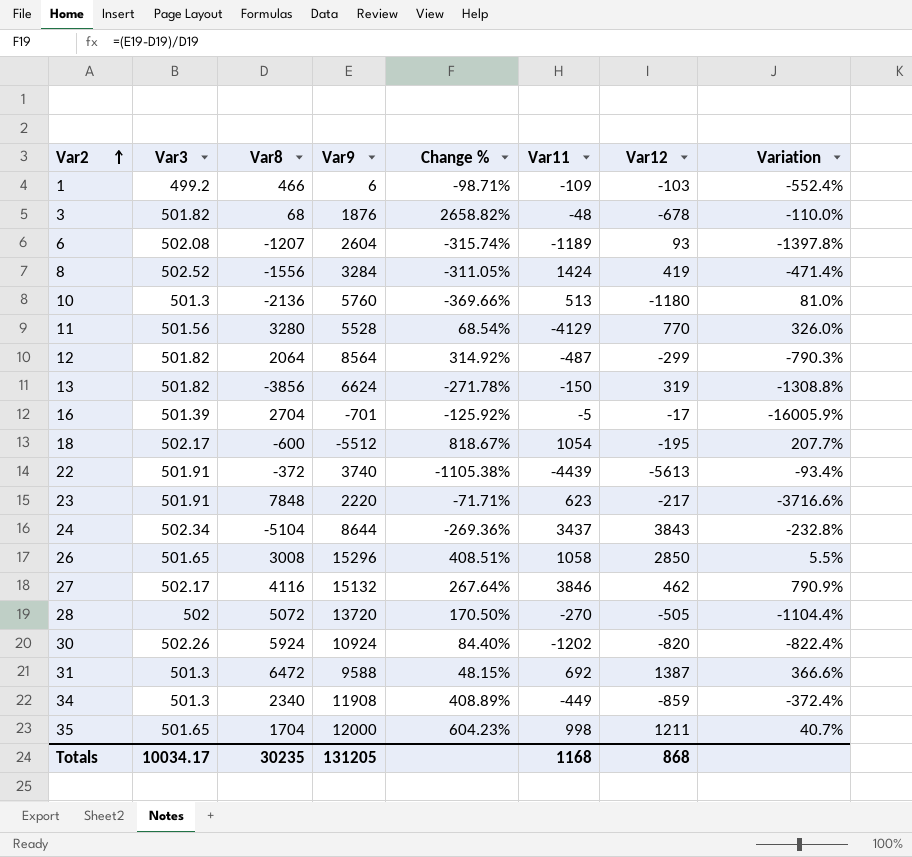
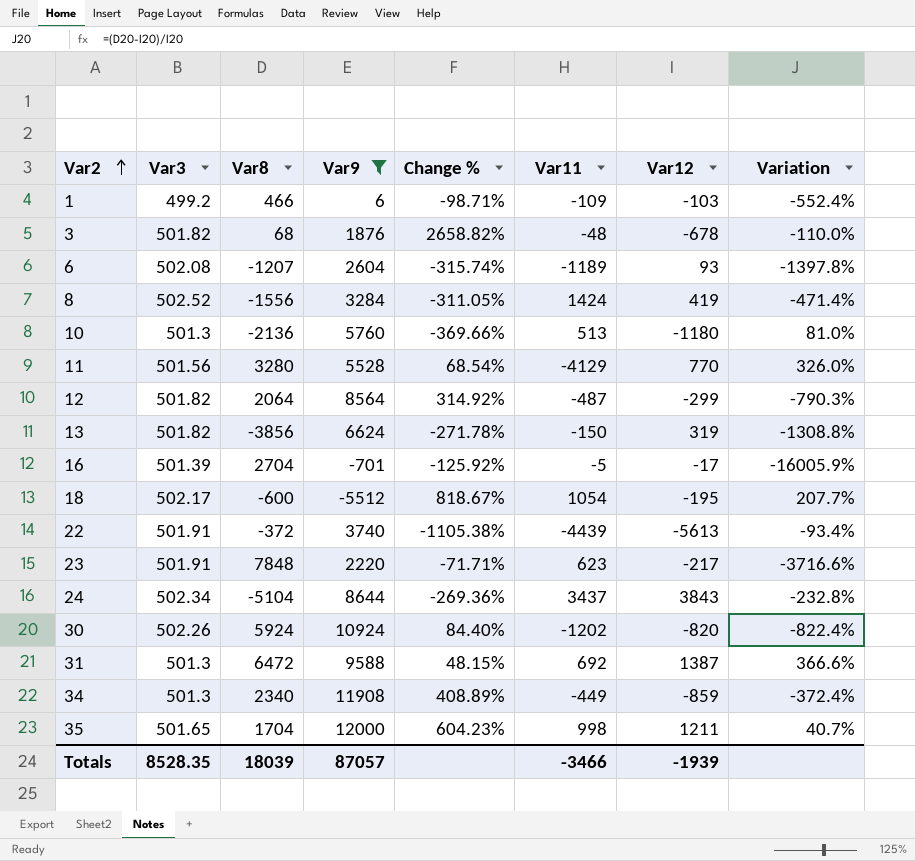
filter: none -> Var9 <= 12000
Totals | Var3: 10034.17 -> 8528.35
Totals | Var8: 30235 -> 18039
Totals | Var9: 131205 -> 87057
Totals | Var11: 1168 -> -3466
Totals | Var12: 868 -> -1939

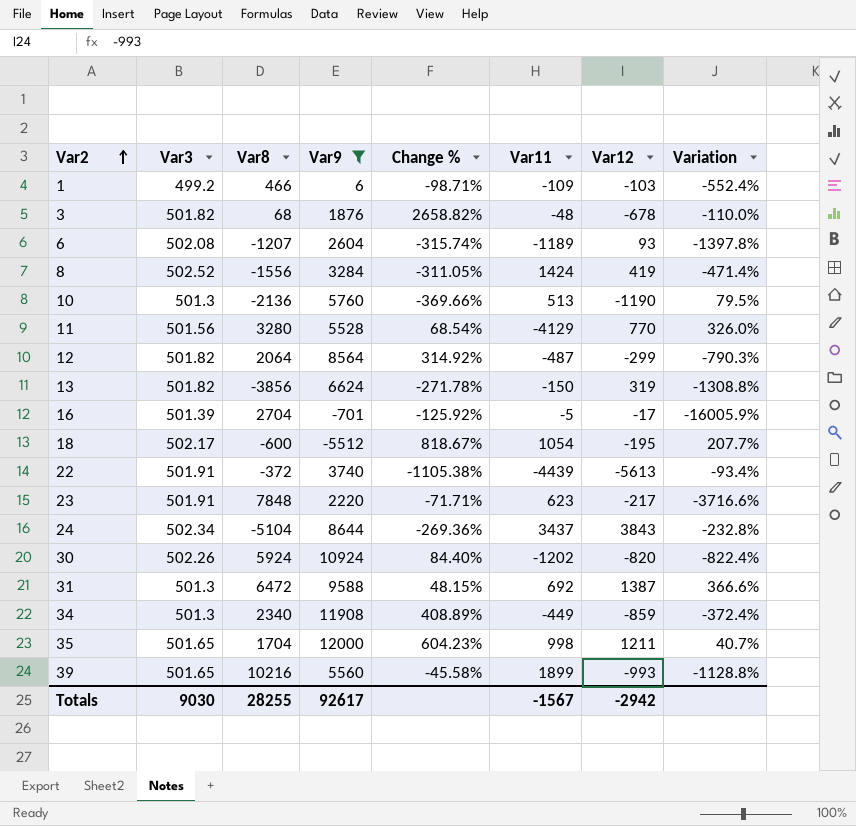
10 | Var12: -1180 -> -1190
10 | Variation: 81.0% -> 79.5%
row 39: none -> 501.65 | 10216 | 5560 | -45.58% | 1899 | -993 | -1128.8%
Totals | Var3: 8528.35 -> 9030
Totals | Var8: 18039 -> 28255
Totals | Var9: 87057 -> 92617
Totals | Var11: -3466 -> -1567
Totals | Var12: -1939 -> -2942

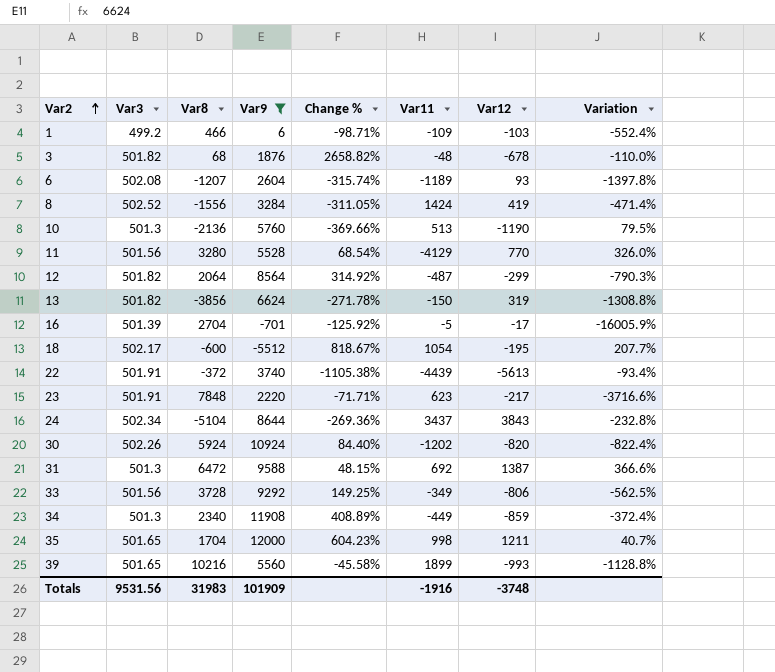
row 33: none -> 501.56 | 3728 | 9292 | 149.25% | -349 | -806 | -562.5%
Totals | Var3: 9030 -> 9531.56
Totals | Var8: 28255 -> 31983
Totals | Var9: 92617 -> 101909
Totals | Var11: -1567 -> -1916
Totals | Var12: -2942 -> -3748

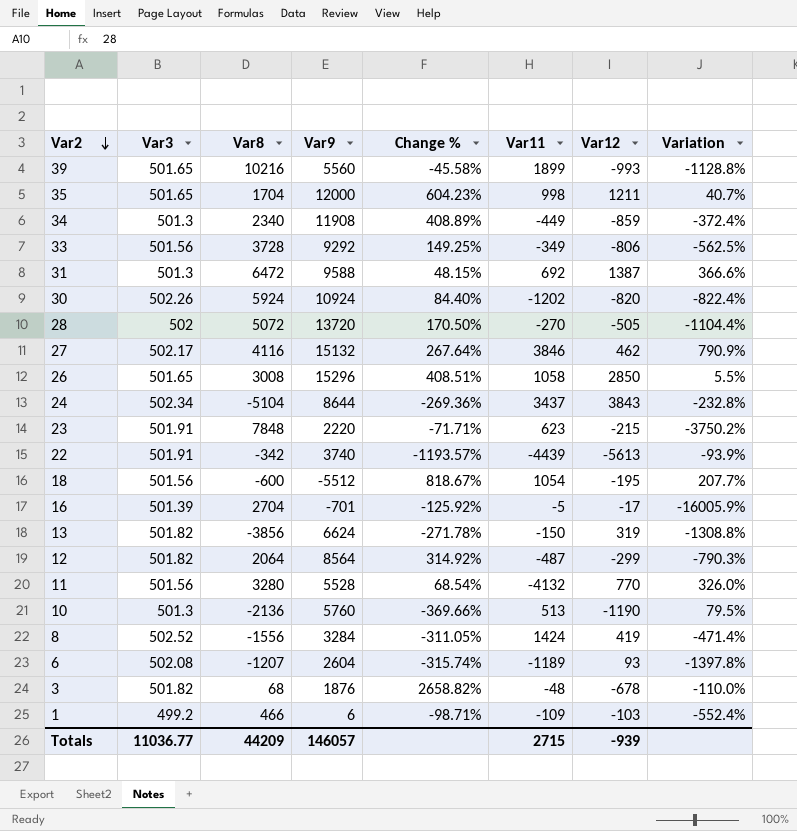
filter: Var9 <= 12000 -> none
row order: Var2 ascending -> Var2 descending
23 | Var12: -217 -> -215
23 | Variation: -3716.6% -> -3750.2%
22 | Var8: -372 -> -342
22 | Change %: -1105.38% -> -1193.57%
22 | Variation: -93.4% -> -93.9%
18 | Var3: 502.17 -> 501.56
11 | Var11: -4129 -> -4132
Totals | Var3: 9531.56 -> 11036.77
Totals | Var8: 31983 -> 44209
Totals | Var9: 101909 -> 146057
Totals | Var11: -1916 -> 2715
Totals | Var12: -3748 -> -939

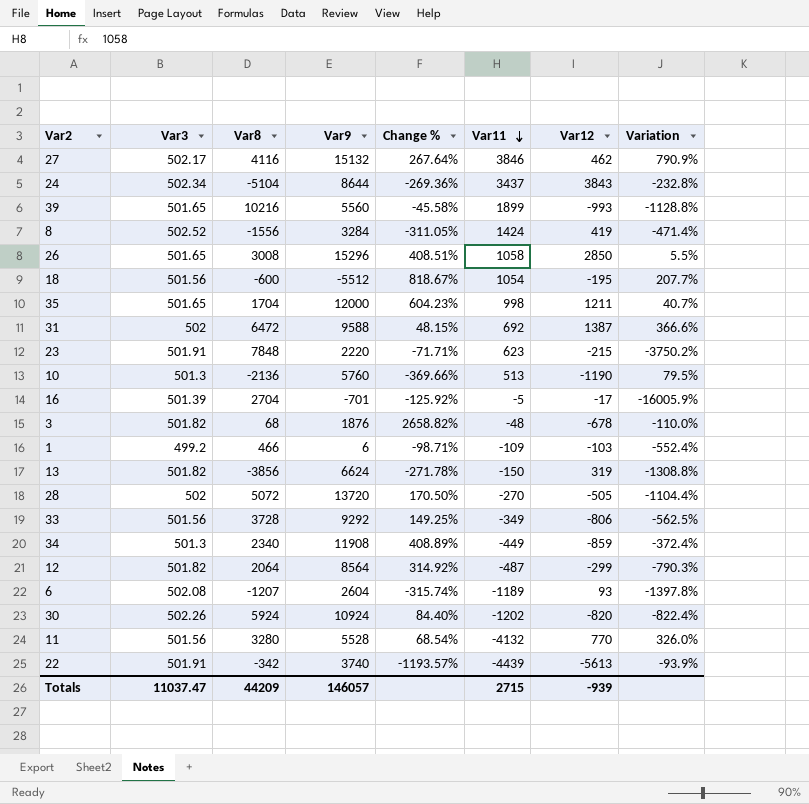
row order: Var2 descending -> Var11 descending
31 | Var3: 501.3 -> 502
Totals | Var3: 11036.77 -> 11037.47

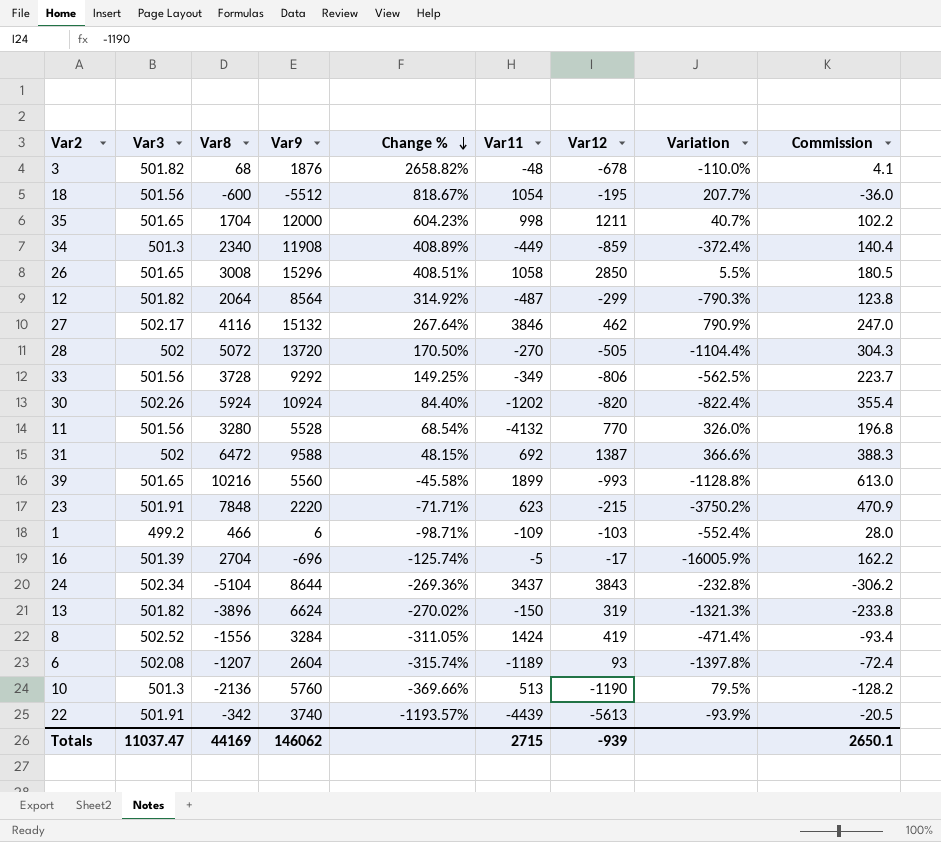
row order: Var11 descending -> Change % descending
column Commission | formula: none -> [Var8] * 0.06
16 | Var9: -701 -> -696
16 | Change %: -125.92% -> -125.74%
13 | Var8: -3856 -> -3896
13 | Change %: -271.78% -> -270.02%
13 | Variation: -1308.8% -> -1321.3%
Totals | Var8: 44209 -> 44169
Totals | Var9: 146057 -> 146062

